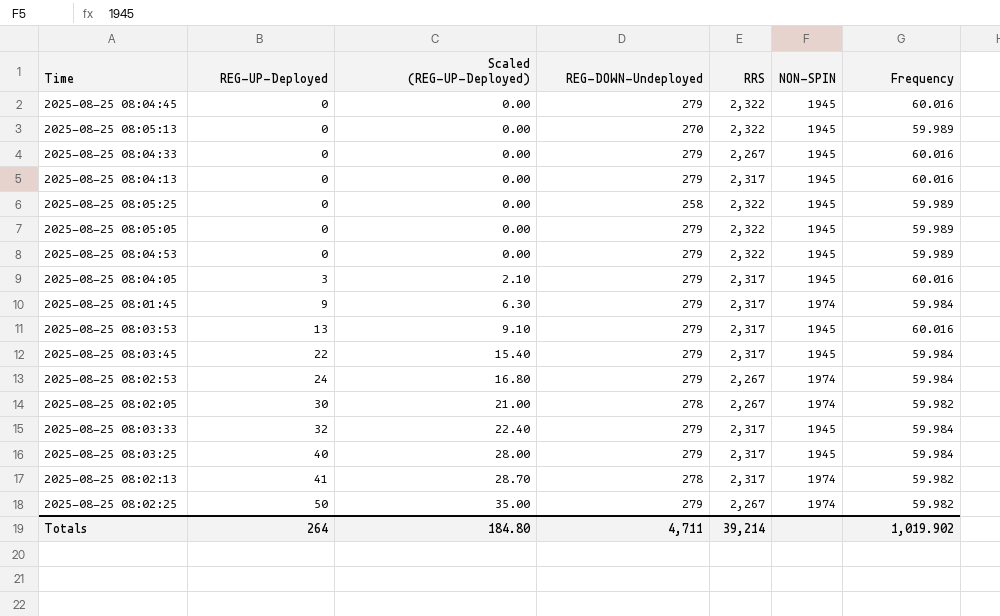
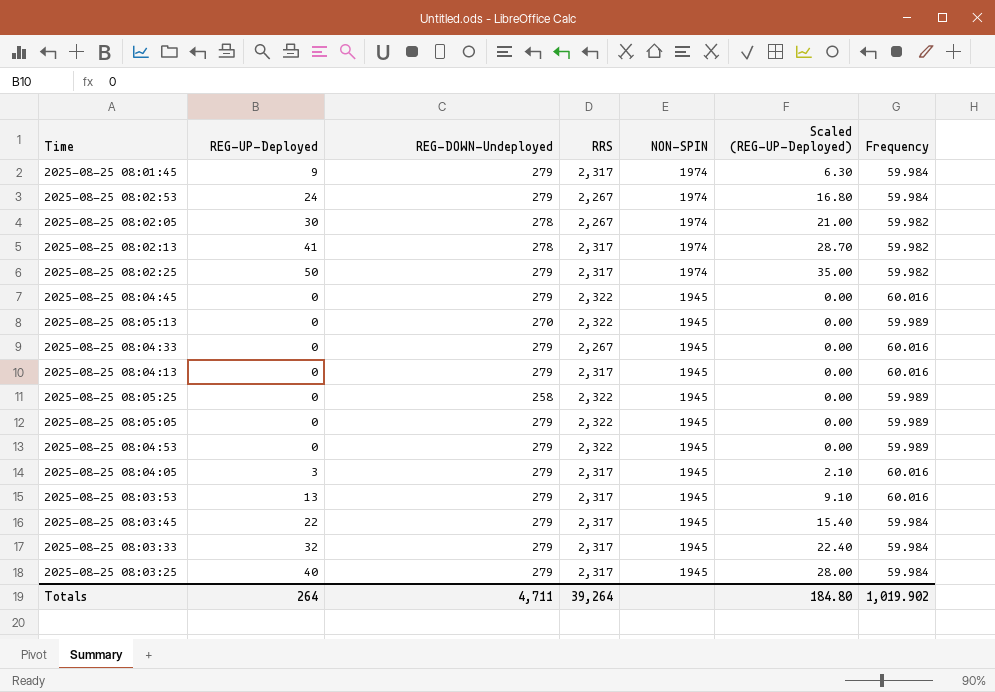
row order: REG-UP-Deployed ascending -> NON-SPIN descending
column Scaled (REG-UP-Deployed) | position: 3 -> 6
2025-08-25 08:02:25 | RRS: 2,267 -> 2,317
Totals | RRS: 39,214 -> 39,264

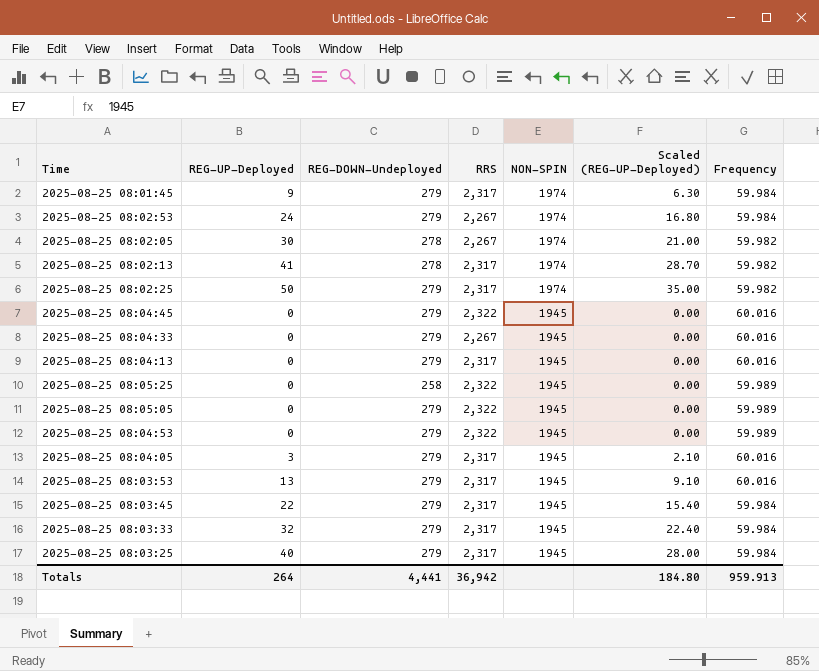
row 2025-08-25 08:05:13: 0 | 270 | 2,322 | 1945 | 0.00 | 59.989 -> none
Totals | REG-DOWN-Undeployed: 4,711 -> 4,441
Totals | RRS: 39,264 -> 36,942
Totals | Frequency: 1,019.902 -> 959.913

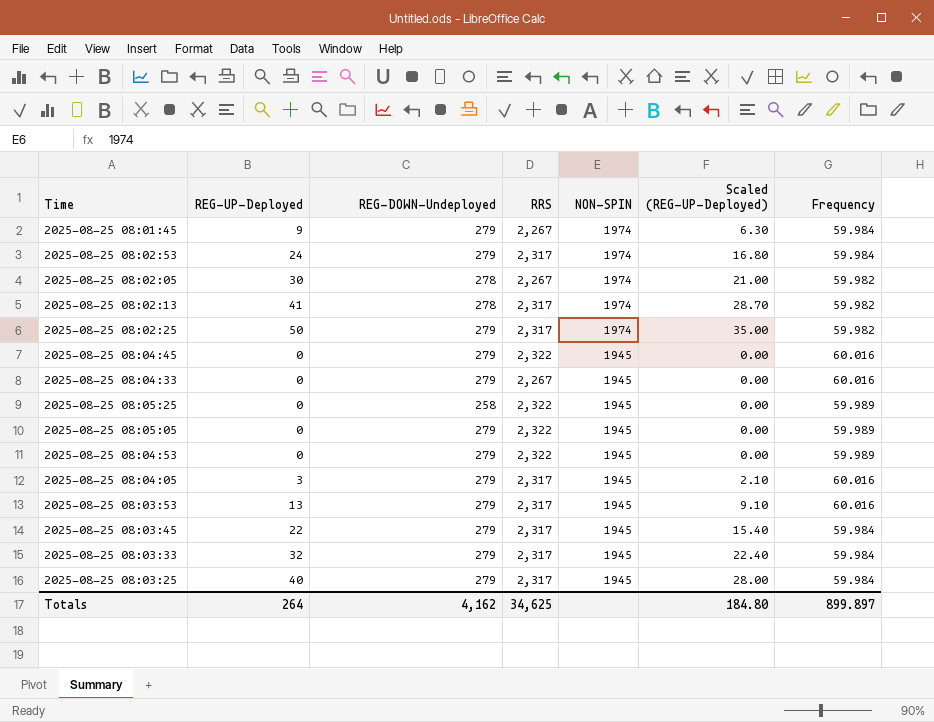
row 2025-08-25 08:04:13: 0 | 279 | 2,317 | 1945 | 0.00 | 60.016 -> none
2025-08-25 08:01:45 | RRS: 2,317 -> 2,267
2025-08-25 08:02:53 | RRS: 2,267 -> 2,317
Totals | REG-DOWN-Undeployed: 4,441 -> 4,162
Totals | RRS: 36,942 -> 34,625
Totals | Frequency: 959.913 -> 899.897

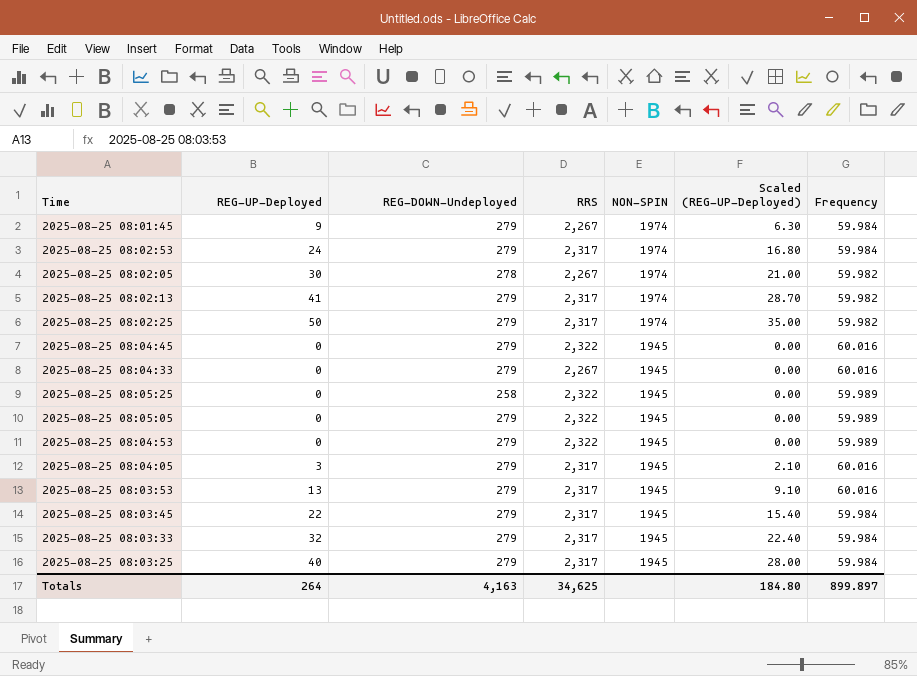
2025-08-25 08:02:13 | REG-DOWN-Undeployed: 278 -> 279
Totals | REG-DOWN-Undeployed: 4,162 -> 4,163

